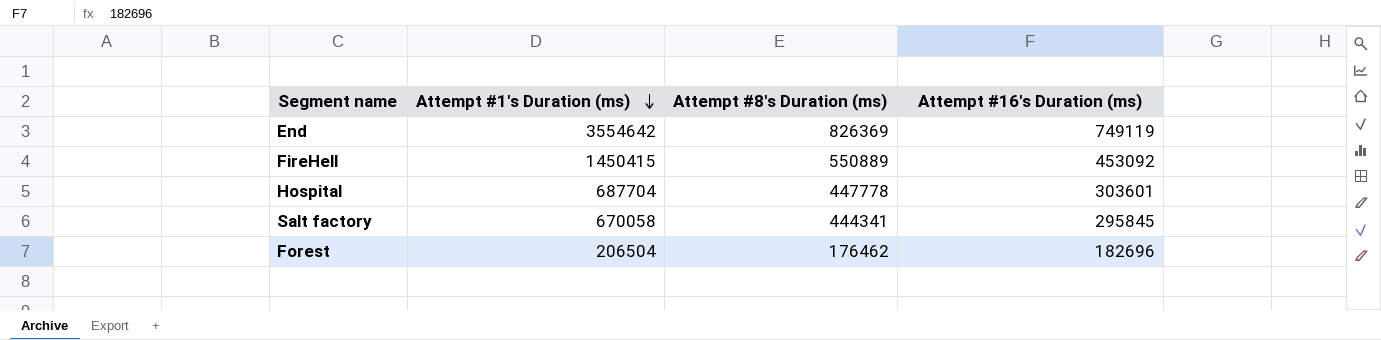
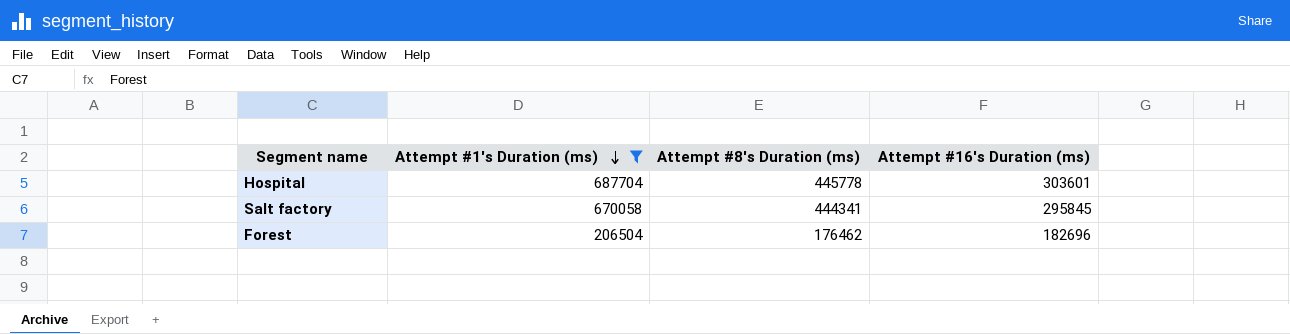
filter: none -> Attempt #1's Duration (ms) <= 687704
Hospital | Attempt #8's Duration (ms): 447778 -> 445778

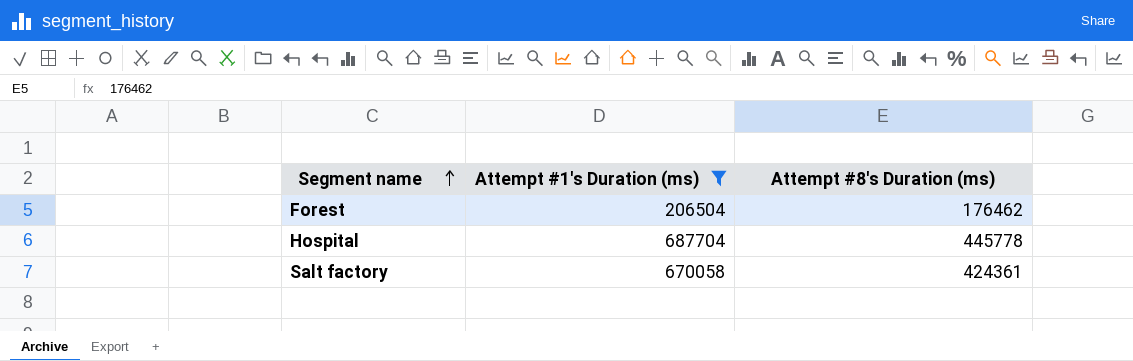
row order: Attempt #1's Duration (ms) descending -> Segment name ascending
column Attempt #16's Duration (ms) | position: 4 -> none
Salt factory | Attempt #8's Duration (ms): 444341 -> 424361

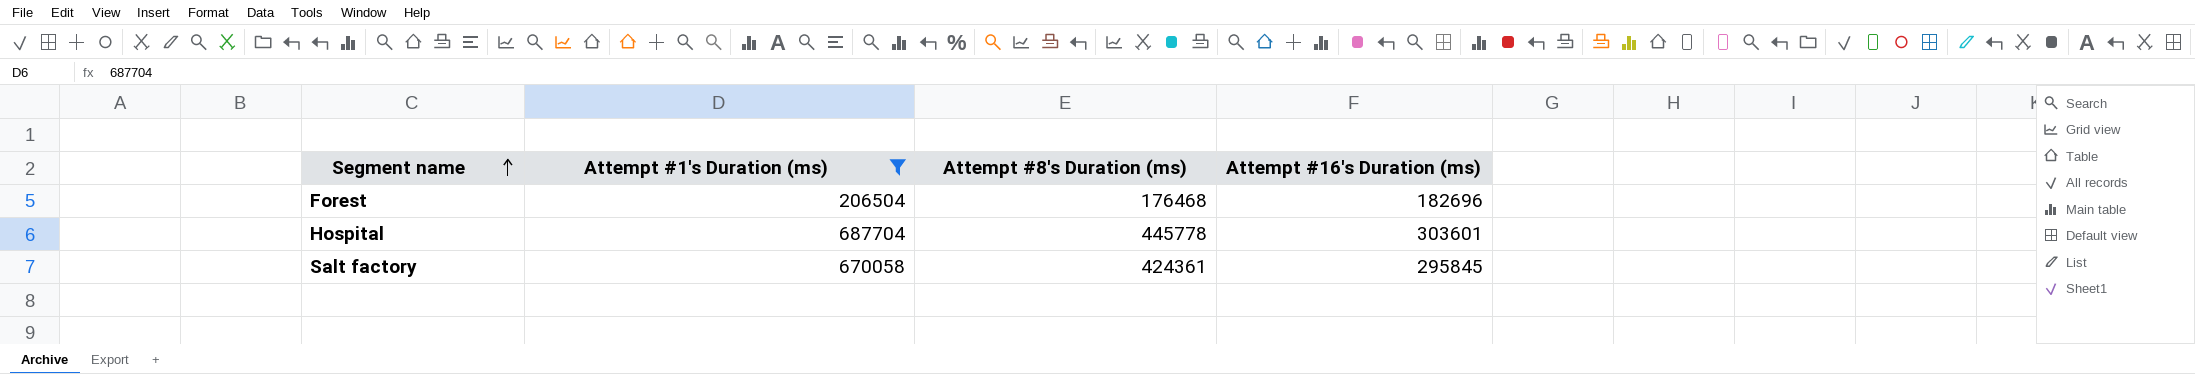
column Attempt #16's Duration (ms) | position: none -> 4
Forest | Attempt #8's Duration (ms): 176462 -> 176468

